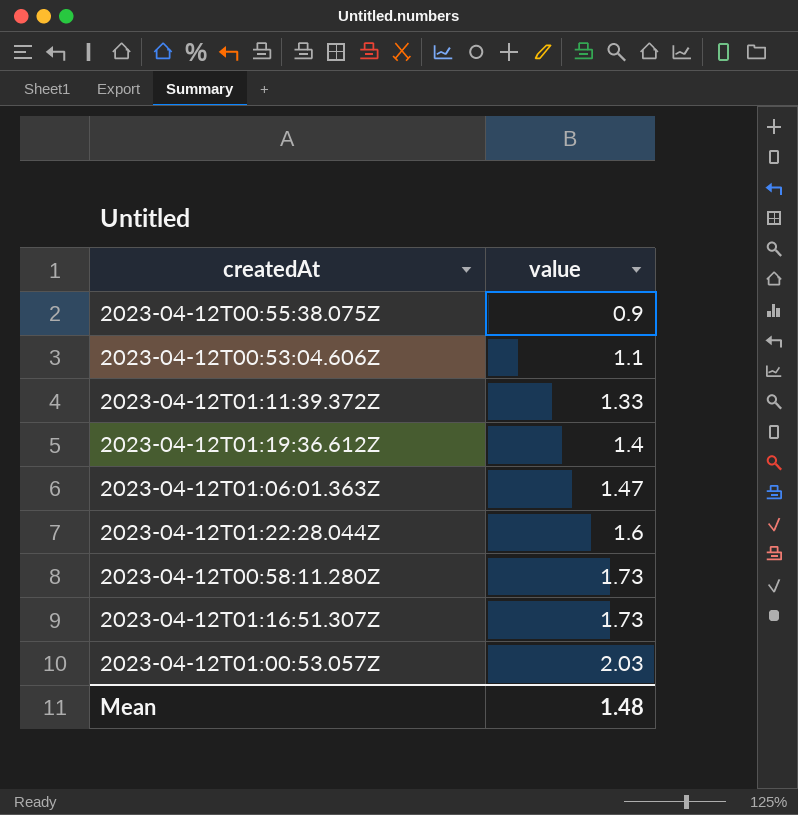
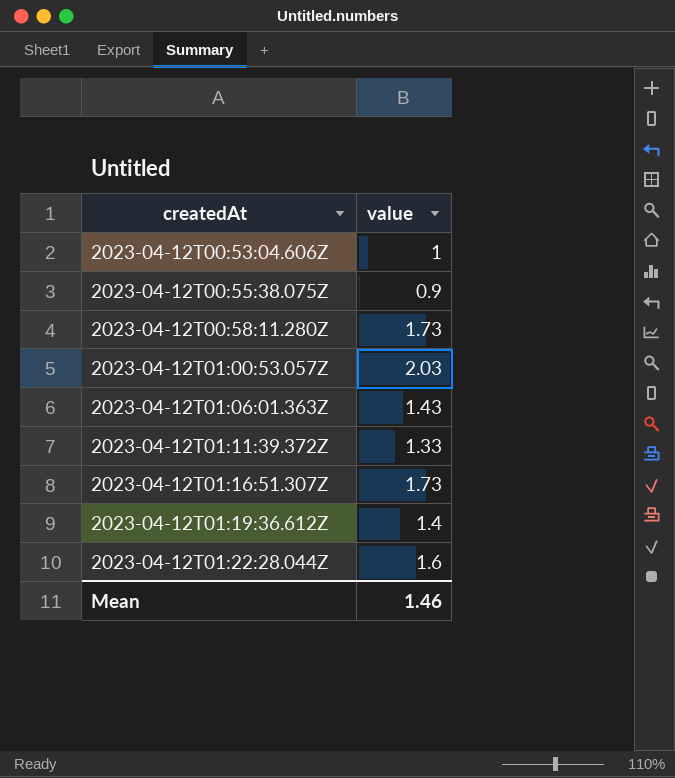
row order: value ascending -> createdAt ascending
2023-04-12T00:53:04.606Z | value: 1.1 -> 1
2023-04-12T01:06:01.363Z | value: 1.47 -> 1.43
Mean | value: 1.48 -> 1.46

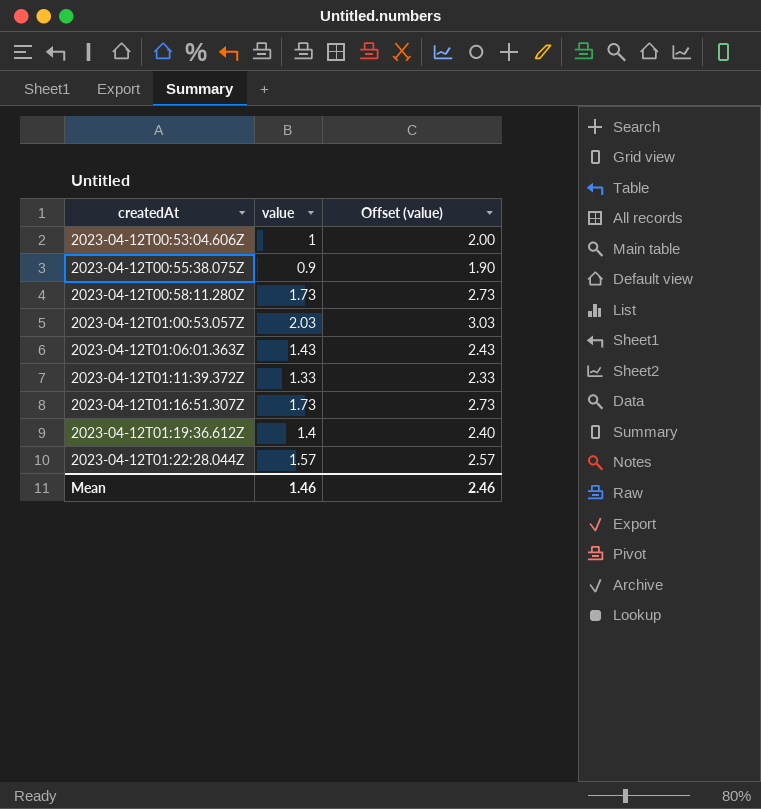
column Offset (value) | formula: none -> [value] + 1
2023-04-12T01:22:28.044Z | value: 1.6 -> 1.57

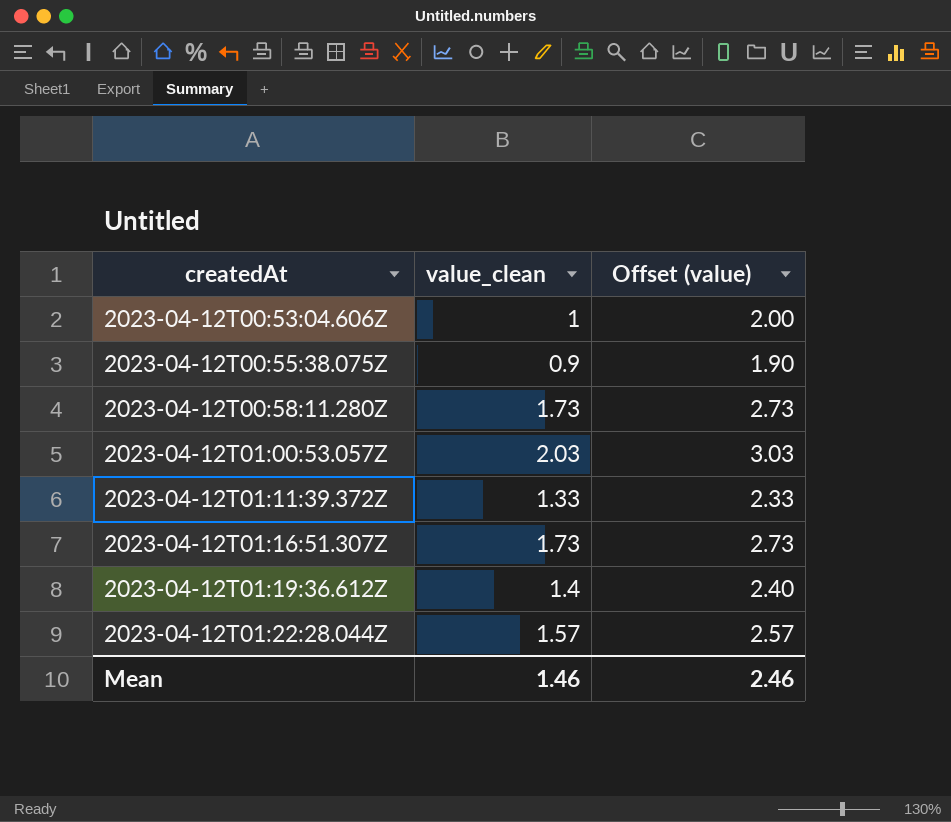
column name: value -> value_clean
row 2023-04-12T01:06:01.363Z: 1.43 | 2.43 -> none

